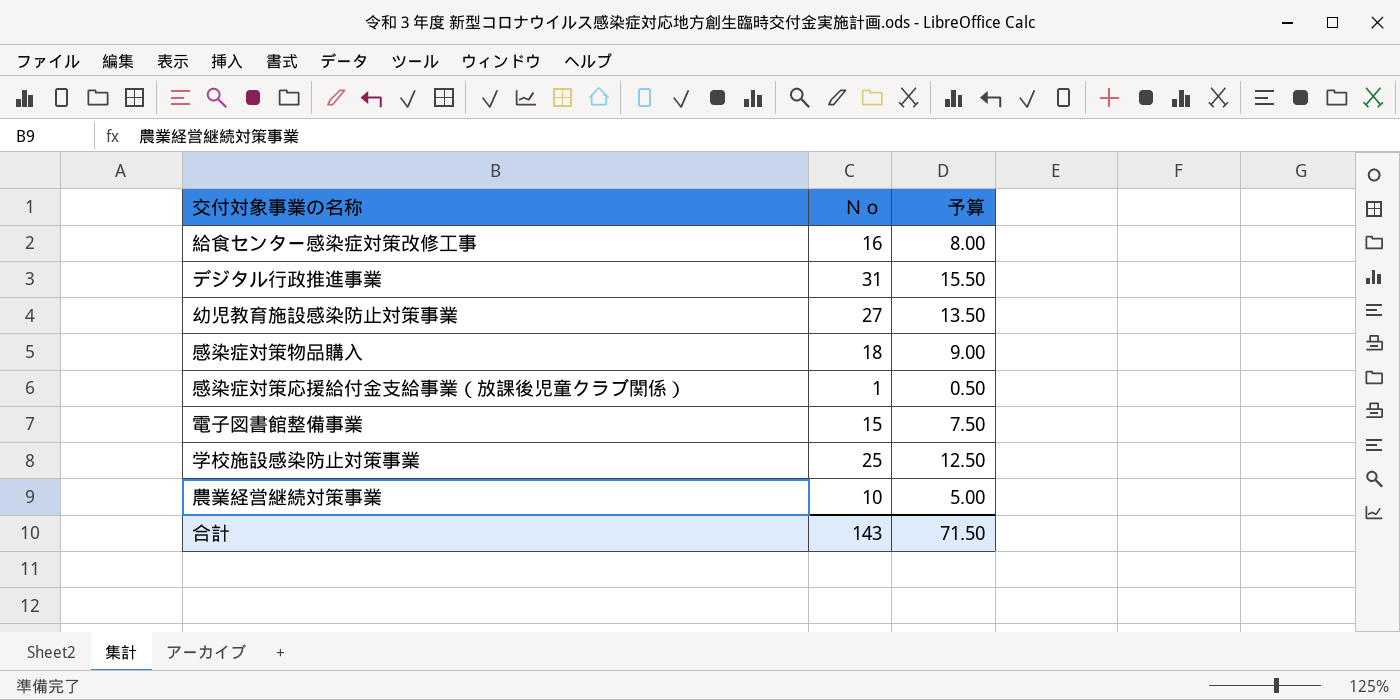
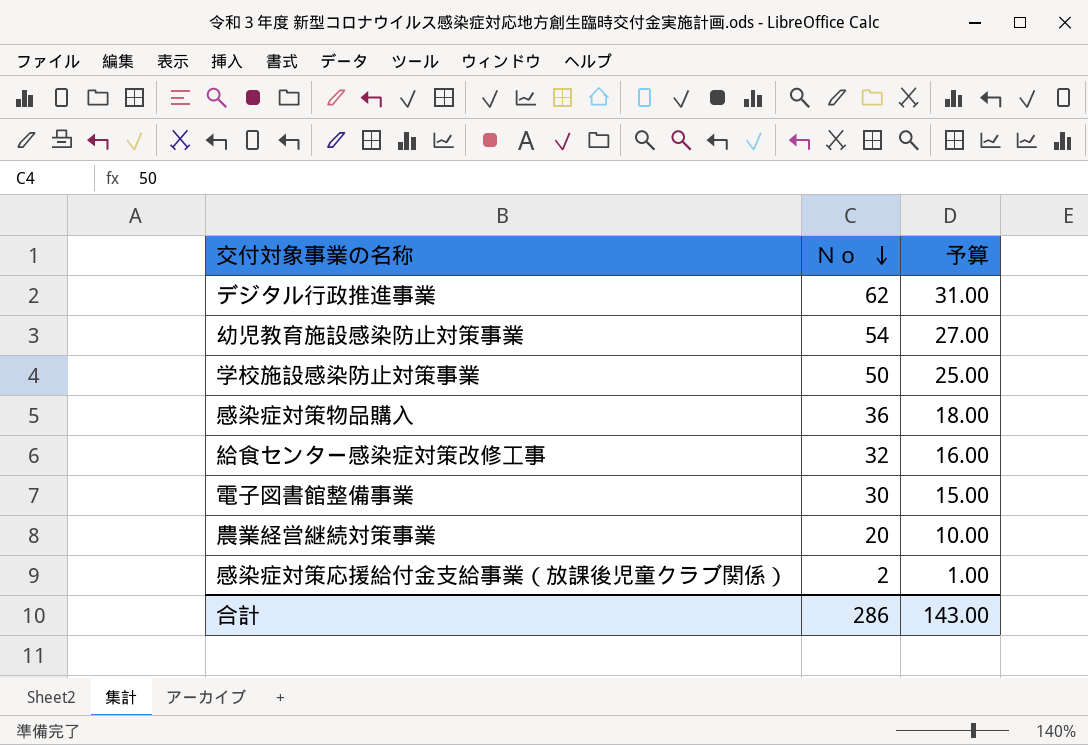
row order: none -> Ｎｏ descending
デジタル行政推進事業 | Ｎｏ: 31 -> 62
デジタル行政推進事業 | 予算: 15.50 -> 31.00
幼児教育施設感染防止対策事業 | Ｎｏ: 27 -> 54
幼児教育施設感染防止対策事業 | 予算: 13.50 -> 27.00
学校施設感染防止対策事業 | Ｎｏ: 25 -> 50
学校施設感染防止対策事業 | 予算: 12.50 -> 25.00
感染症対策物品購入 | Ｎｏ: 18 -> 36
感染症対策物品購入 | 予算: 9.00 -> 18.00
給食センター感染症対策改修工事 | Ｎｏ: 16 -> 32
給食センター感染症対策改修工事 | 予算: 8.00 -> 16.00
電子図書館整備事業 | Ｎｏ: 15 -> 30
電子図書館整備事業 | 予算: 7.50 -> 15.00
農業経営継続対策事業 | Ｎｏ: 10 -> 20
農業経営継続対策事業 | 予算: 5.00 -> 10.00
感染症対策応援給付金支給事業（放課後児童クラブ関係） | Ｎｏ: 1 -> 2
感染症対策応援給付金支給事業（放課後児童クラブ関係） | 予算: 0.50 -> 1.00
合計 | Ｎｏ: 143 -> 286
合計 | 予算: 71.50 -> 143.00

